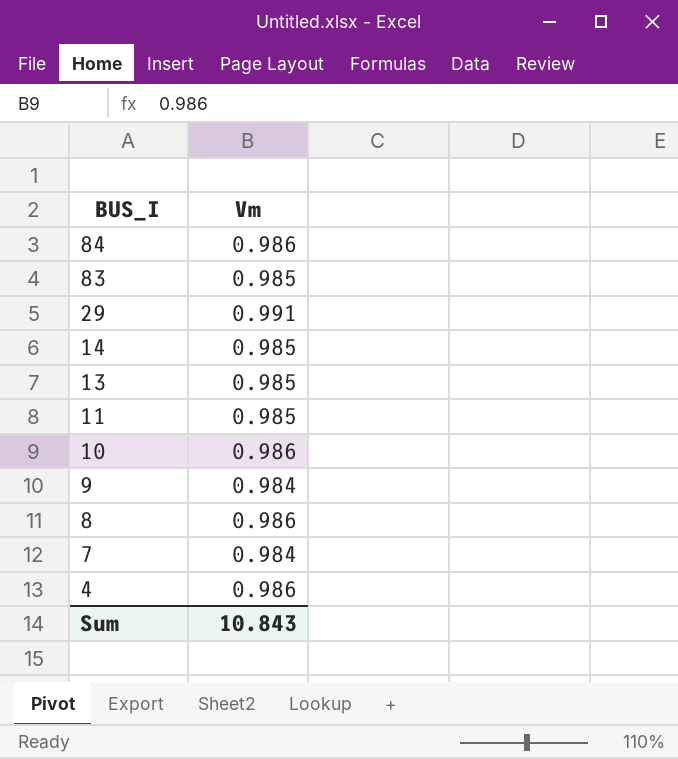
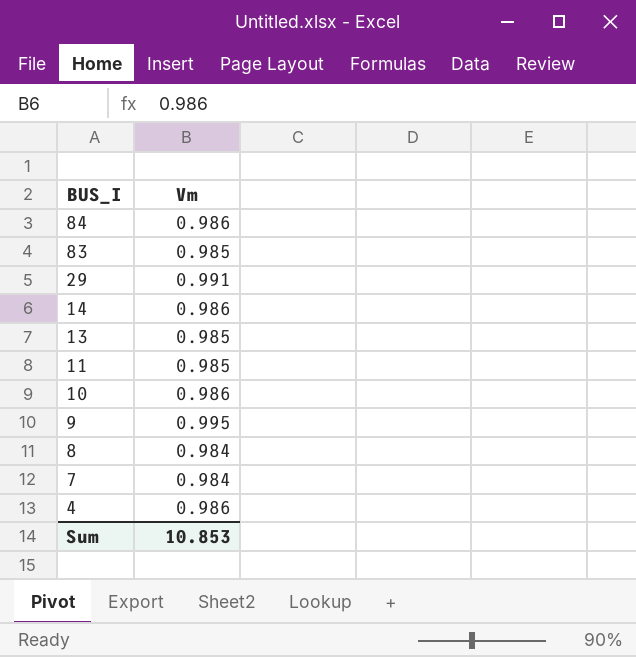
14 | Vm: 0.985 -> 0.986
9 | Vm: 0.984 -> 0.995
8 | Vm: 0.986 -> 0.984
Sum | Vm: 10.843 -> 10.853

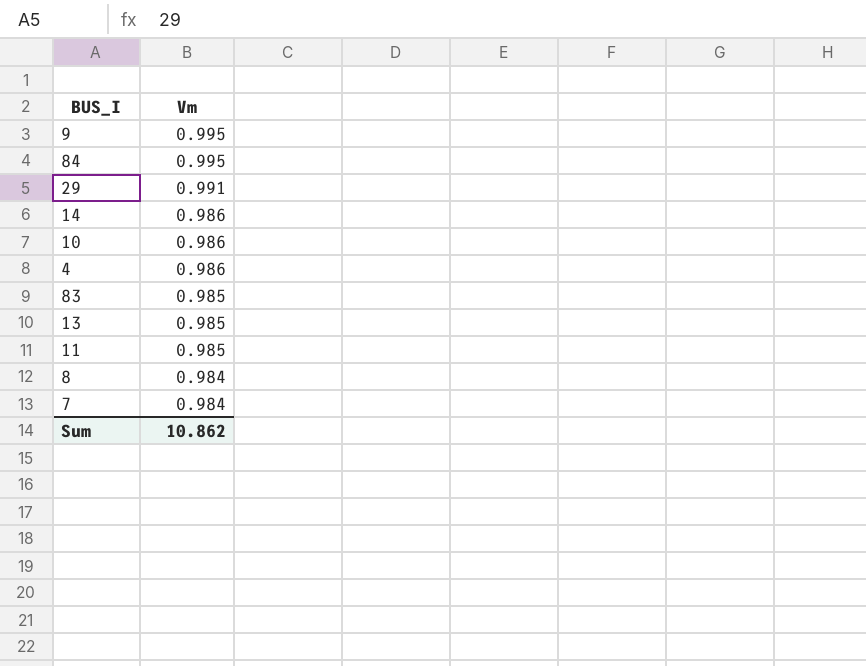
row order: BUS_I descending -> Vm descending
84 | Vm: 0.986 -> 0.995
Sum | Vm: 10.853 -> 10.862

